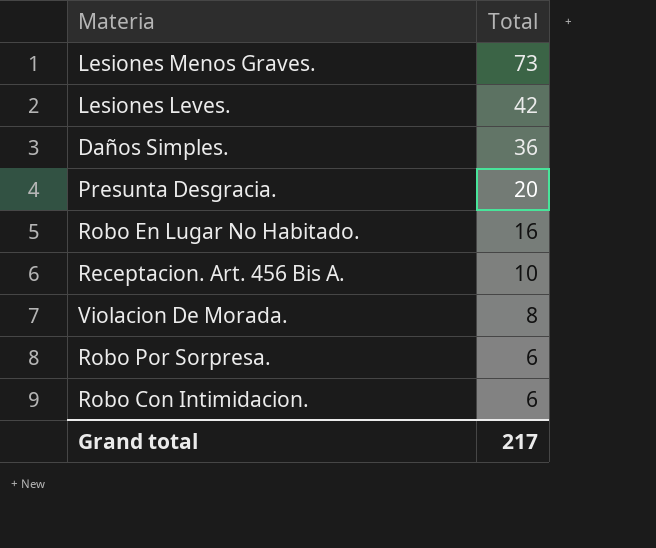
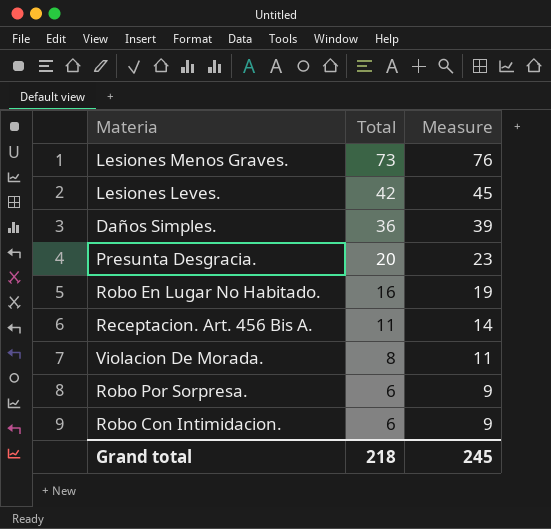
column Measure | formula: none -> [Total] + 3
Receptacion. Art. 456 Bis A. | Total: 10 -> 11
Grand total | Total: 217 -> 218

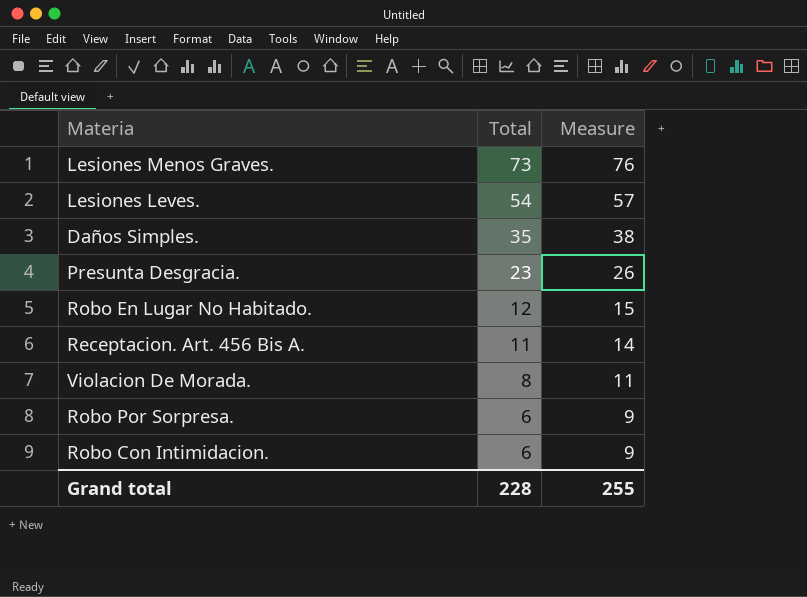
Lesiones Leves. | Total: 42 -> 54
Lesiones Leves. | Measure: 45 -> 57
Daños Simples. | Total: 36 -> 35
Daños Simples. | Measure: 39 -> 38
Presunta Desgracia. | Total: 20 -> 23
Presunta Desgracia. | Measure: 23 -> 26
Robo En Lugar No Habitado. | Total: 16 -> 12
Robo En Lugar No Habitado. | Measure: 19 -> 15
Grand total | Total: 218 -> 228
Grand total | Measure: 245 -> 255

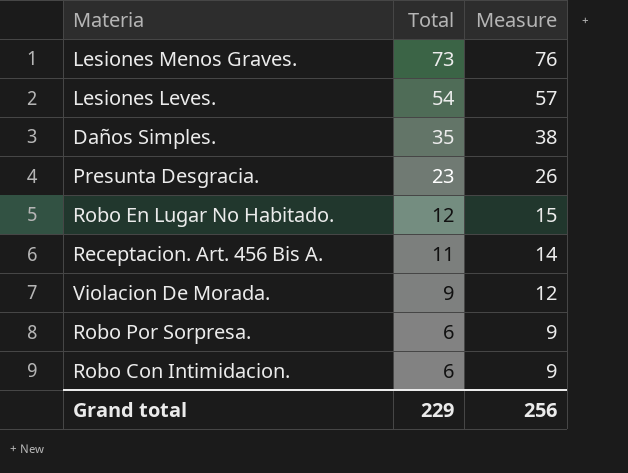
Violacion De Morada. | Total: 8 -> 9
Violacion De Morada. | Measure: 11 -> 12
Grand total | Total: 228 -> 229
Grand total | Measure: 255 -> 256

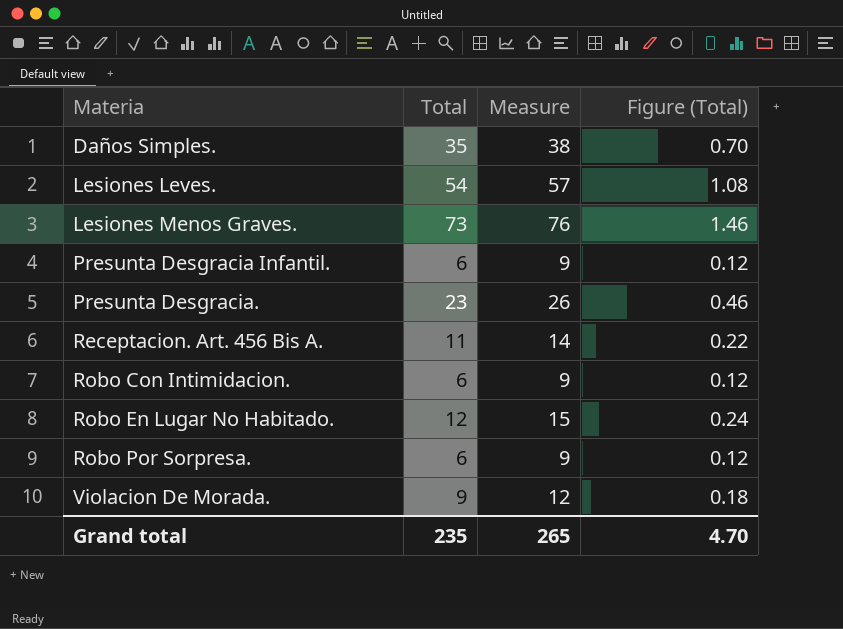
row order: Total descending -> Materia ascending
column Figure (Total) | formula: none -> [Total] * 0.02
row Presunta Desgracia Infantil.: none -> 6 | 9 | 0.12
Grand total | Total: 229 -> 235
Grand total | Measure: 256 -> 265

